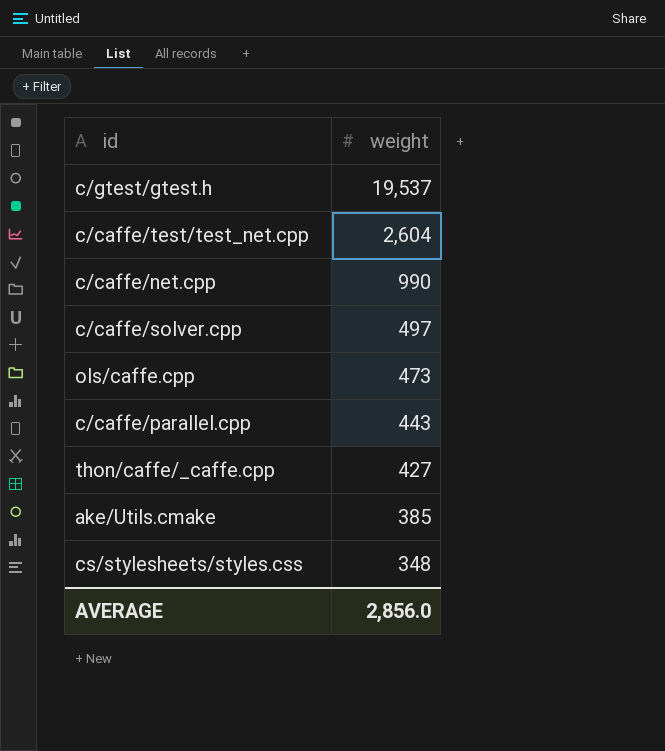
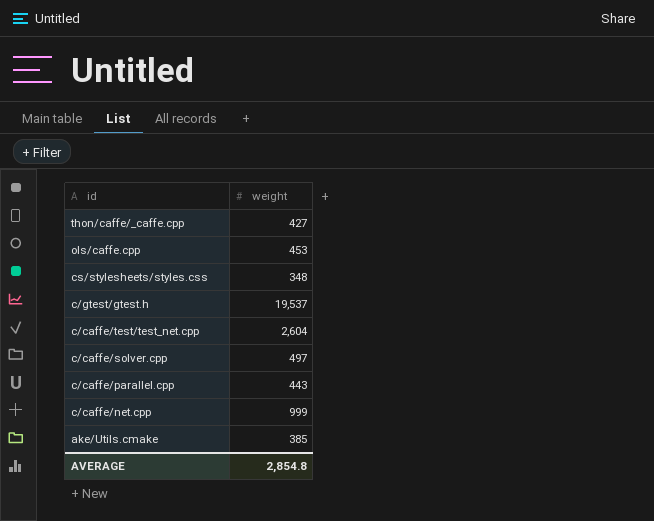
row order: weight descending -> id descending
ols/caffe.cpp | weight: 473 -> 453
c/caffe/net.cpp | weight: 990 -> 999
AVERAGE | weight: 2,856.0 -> 2,854.8

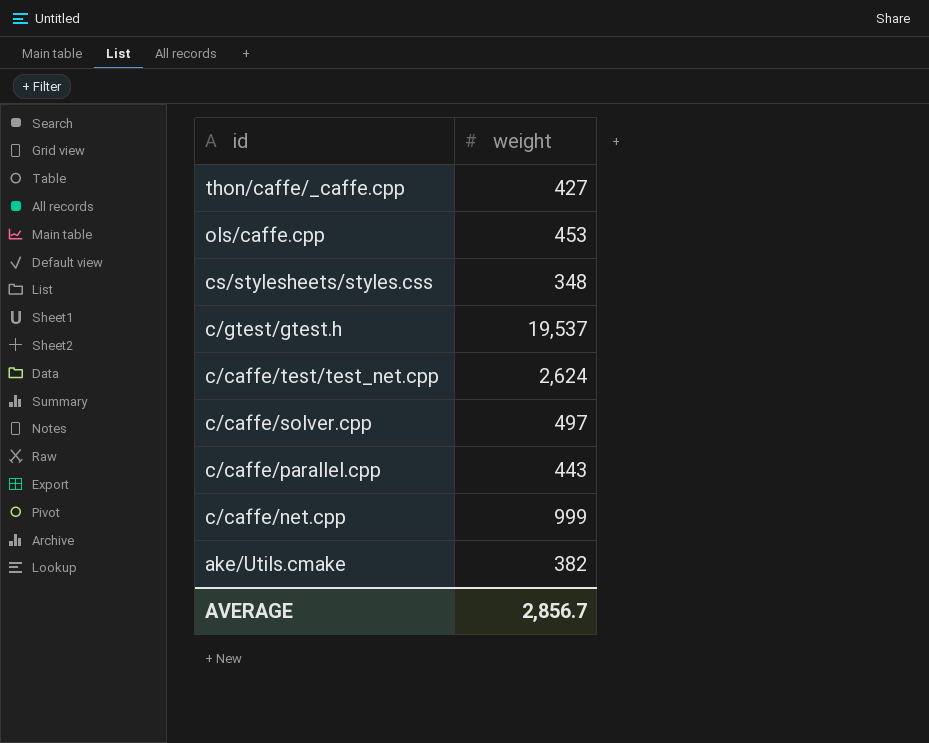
c/caffe/test/test_net.cpp | weight: 2,604 -> 2,624
ake/Utils.cmake | weight: 385 -> 382
AVERAGE | weight: 2,854.8 -> 2,856.7

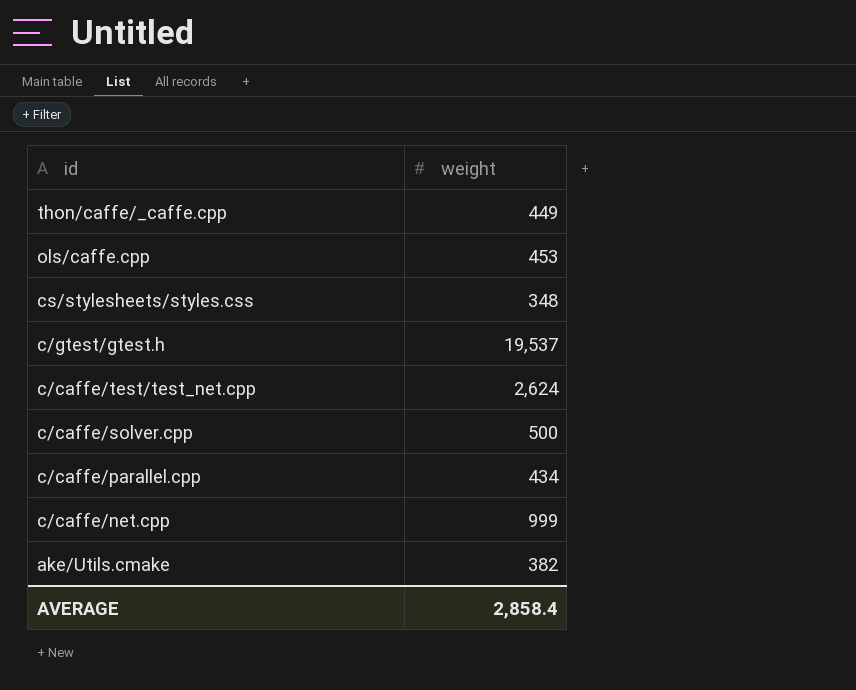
thon/caffe/_caffe.cpp | weight: 427 -> 449
c/caffe/solver.cpp | weight: 497 -> 500
c/caffe/parallel.cpp | weight: 443 -> 434
AVERAGE | weight: 2,856.7 -> 2,858.4

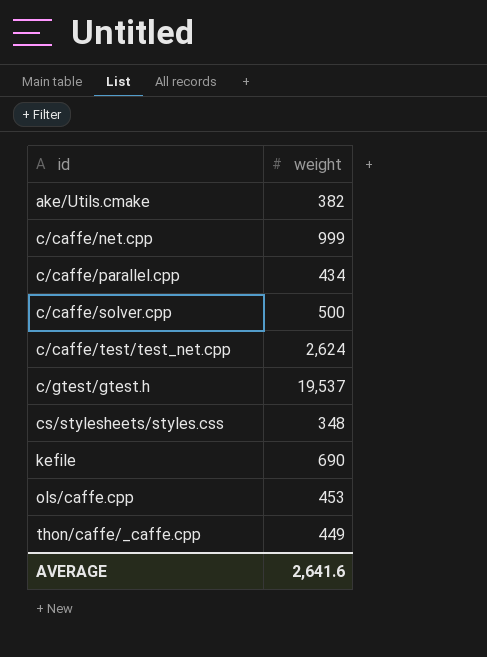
row order: id descending -> id ascending
row kefile: none -> 690
AVERAGE | weight: 2,858.4 -> 2,641.6

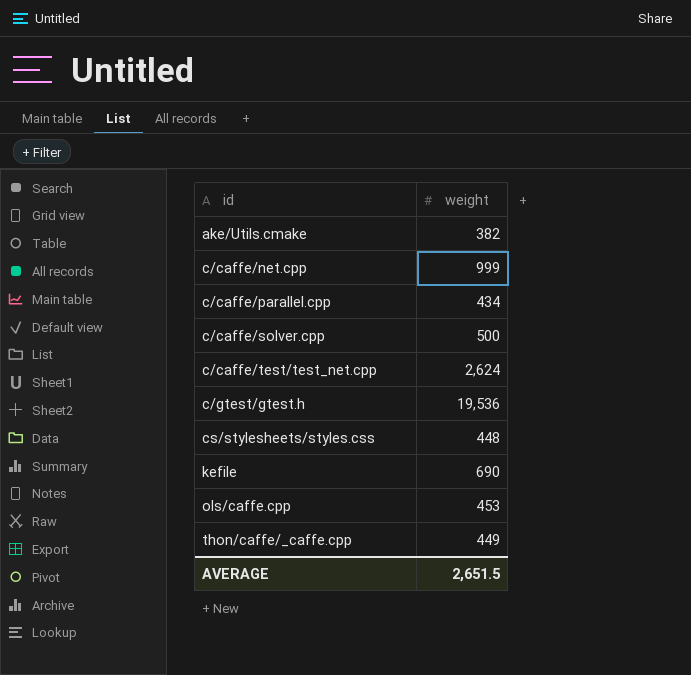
c/gtest/gtest.h | weight: 19,537 -> 19,536
cs/stylesheets/styles.css | weight: 348 -> 448
AVERAGE | weight: 2,641.6 -> 2,651.5

